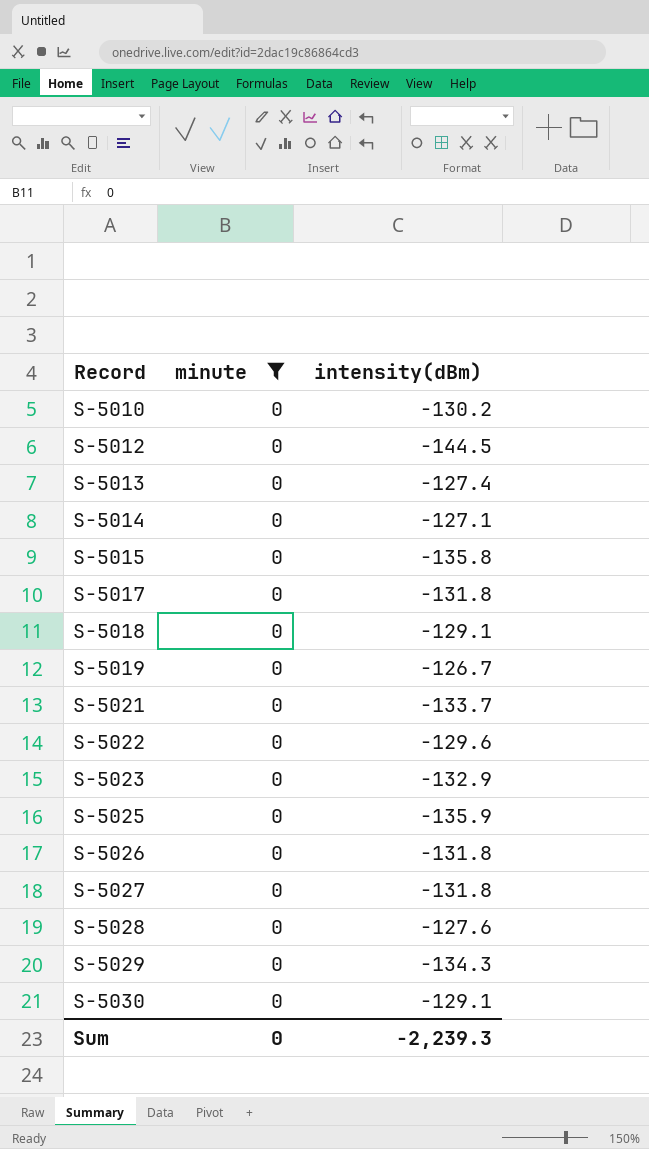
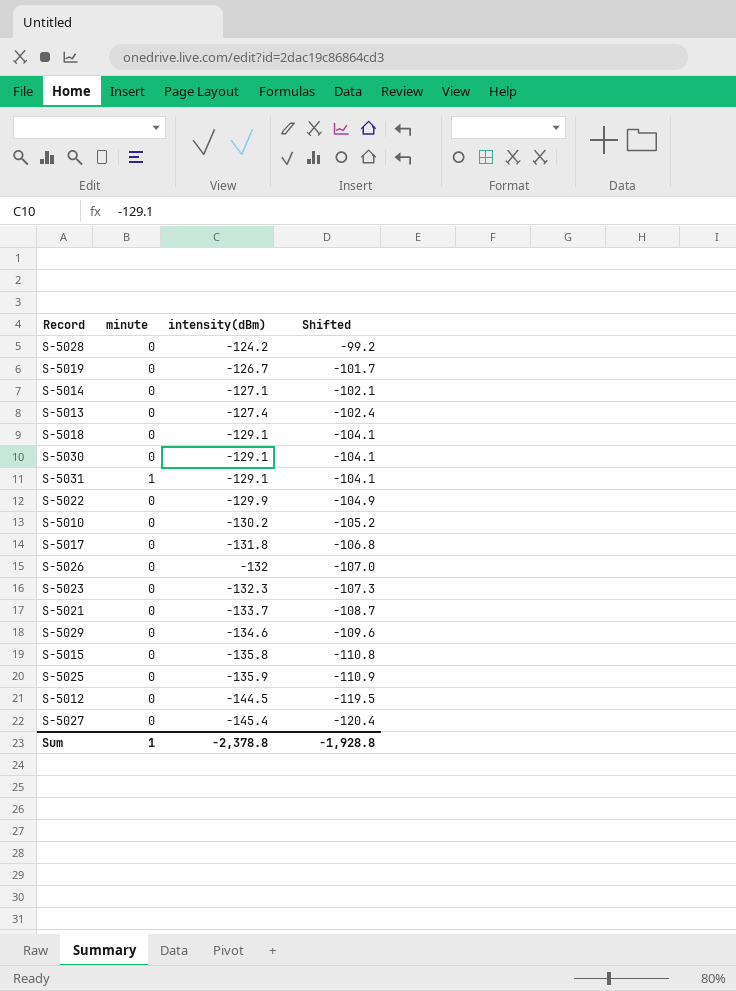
filter: minute = 0 -> none
row order: Record ascending -> intensity(dBm) descending
column Shifted | formula: none -> [intensity(dBm)] + 25
S-5028 | intensity(dBm): -127.6 -> -124.2
S-5022 | intensity(dBm): -129.6 -> -129.9
S-5026 | intensity(dBm): -131.8 -> -132
S-5023 | intensity(dBm): -132.9 -> -132.3
S-5029 | intensity(dBm): -134.3 -> -134.6
S-5027 | intensity(dBm): -131.8 -> -145.4
Sum | minute: 0 -> 1
Sum | intensity(dBm): -2,239.3 -> -2,378.8

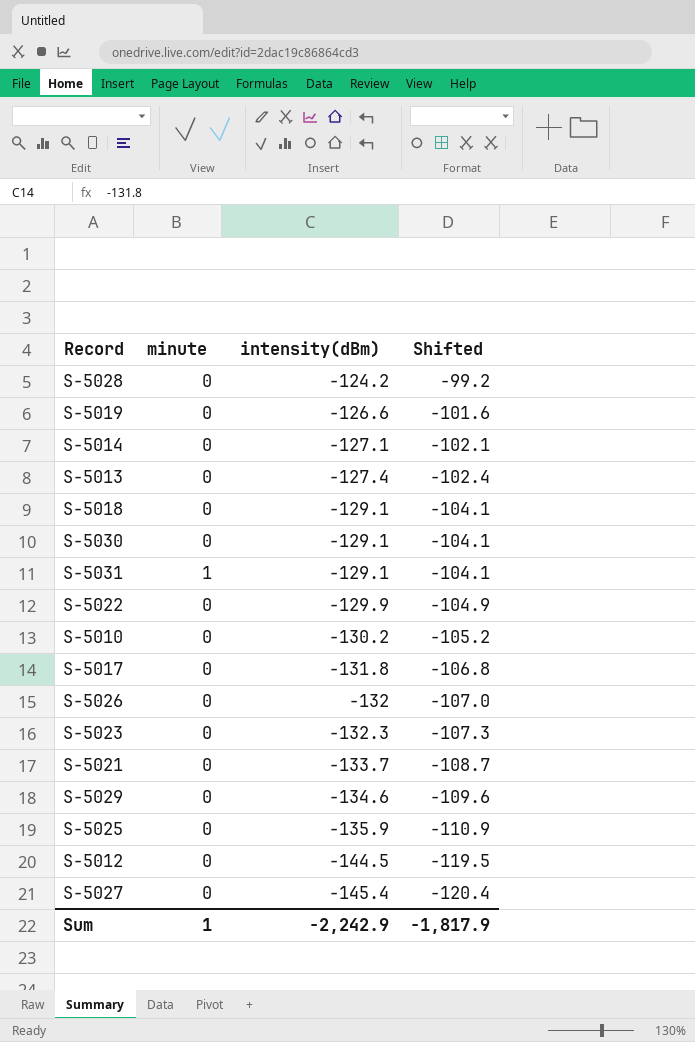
row S-5015: 0 | -135.8 | -110.8 -> none
S-5019 | intensity(dBm): -126.7 -> -126.6
S-5019 | Shifted: -101.7 -> -101.6
Sum | intensity(dBm): -2,378.8 -> -2,242.9
Sum | Shifted: -1,928.8 -> -1,817.9

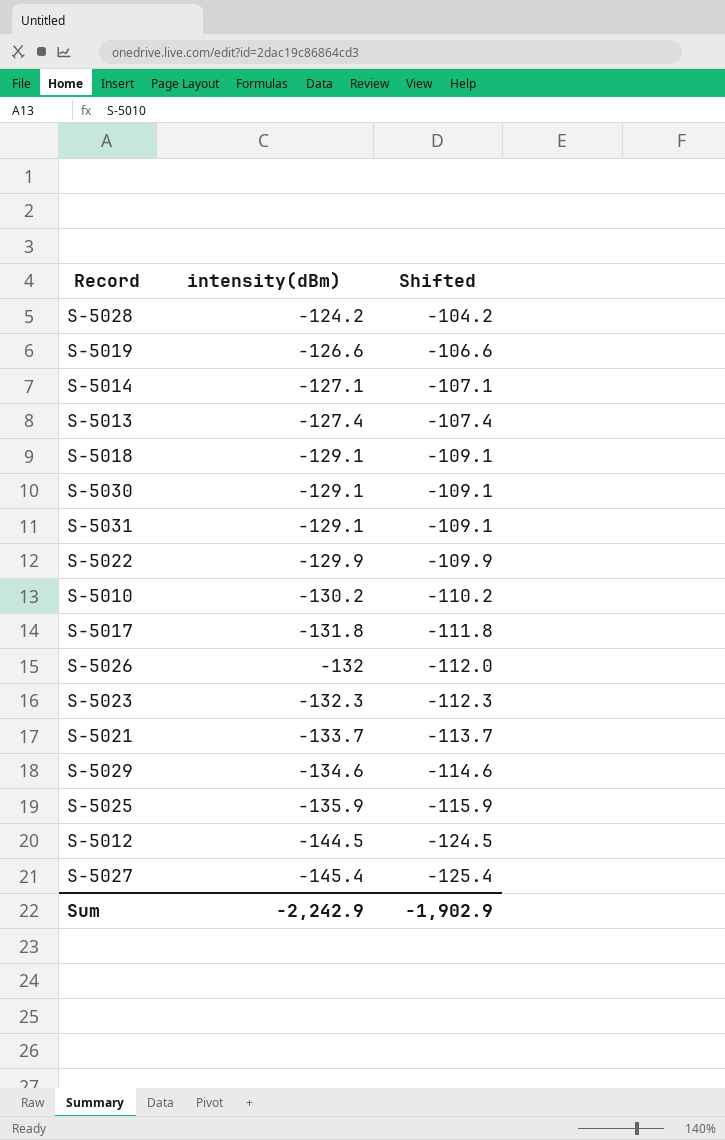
column minute | position: 2 -> none
column Shifted | formula: [intensity(dBm)] + 25 -> [intensity(dBm)] + 20
Sum | Shifted: -1,817.9 -> -1,902.9

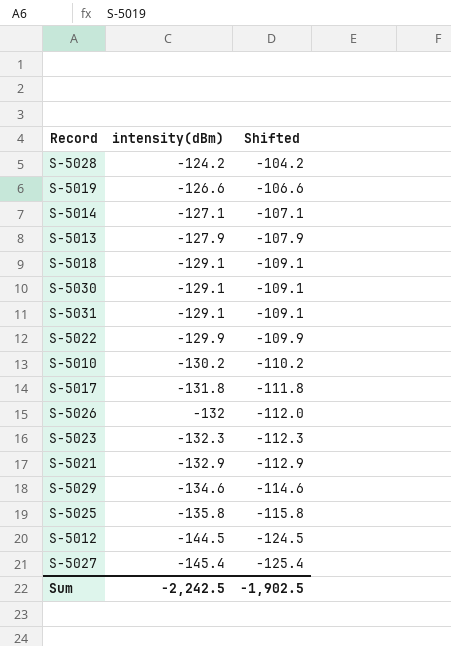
S-5013 | intensity(dBm): -127.4 -> -127.9
S-5013 | Shifted: -107.4 -> -107.9
S-5021 | intensity(dBm): -133.7 -> -132.9
S-5021 | Shifted: -113.7 -> -112.9
S-5025 | intensity(dBm): -135.9 -> -135.8
S-5025 | Shifted: -115.9 -> -115.8
Sum | intensity(dBm): -2,242.9 -> -2,242.5
Sum | Shifted: -1,902.9 -> -1,902.5

